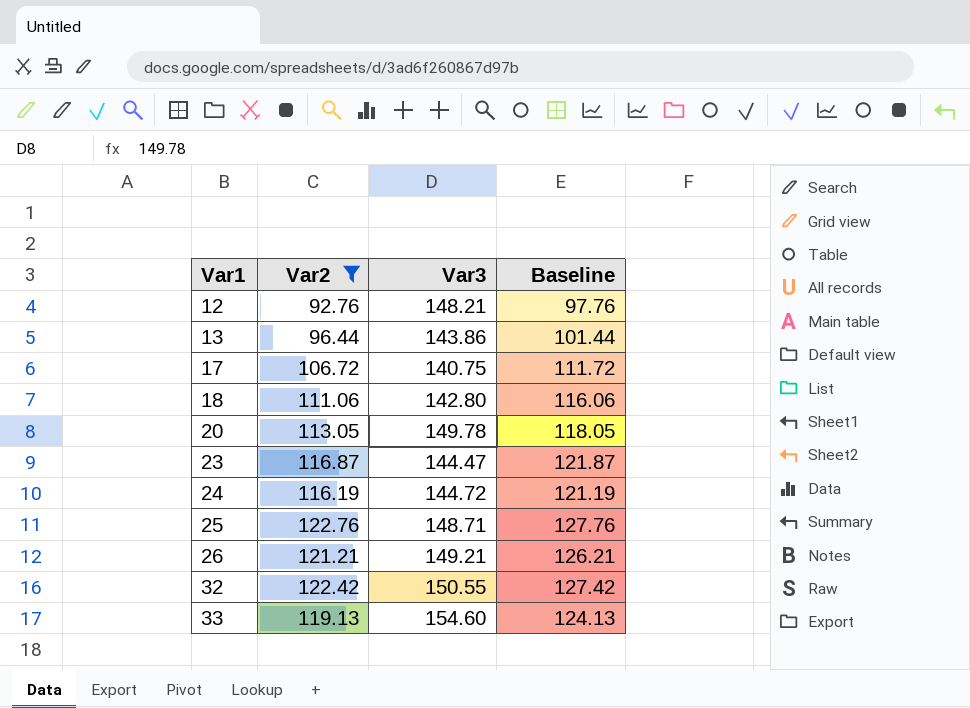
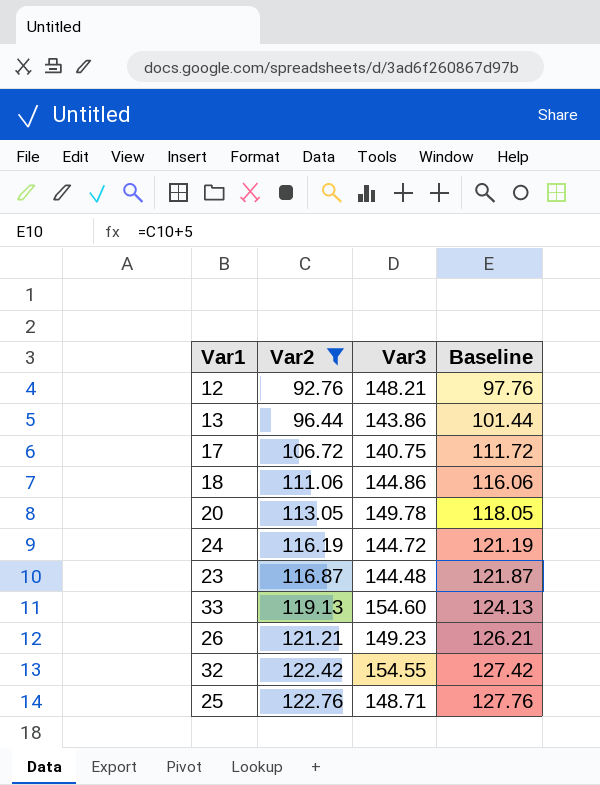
row order: Var1 ascending -> Var2 ascending
18 | Var3: 142.80 -> 144.86
23 | Var3: 144.47 -> 144.48
26 | Var3: 149.21 -> 149.23
32 | Var3: 150.55 -> 154.55

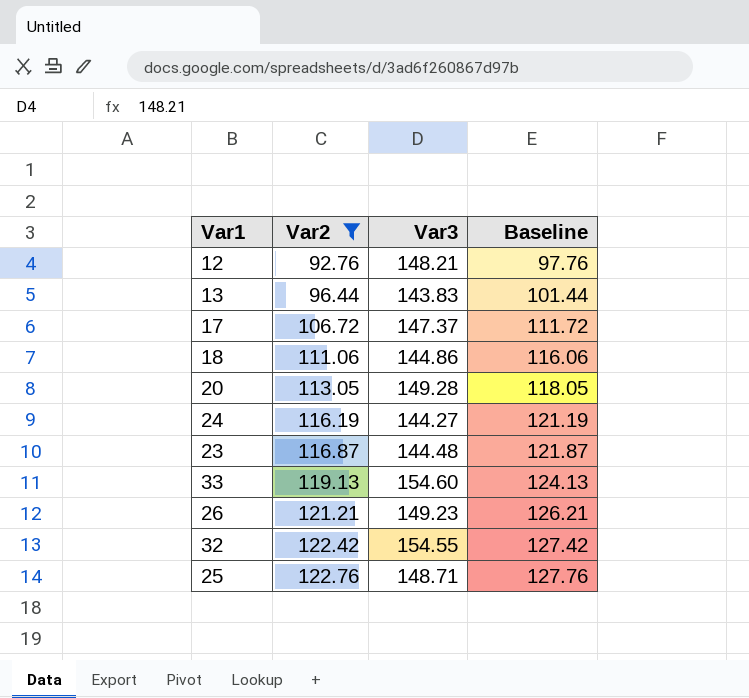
13 | Var3: 143.86 -> 143.83
17 | Var3: 140.75 -> 147.37
20 | Var3: 149.78 -> 149.28
24 | Var3: 144.72 -> 144.27

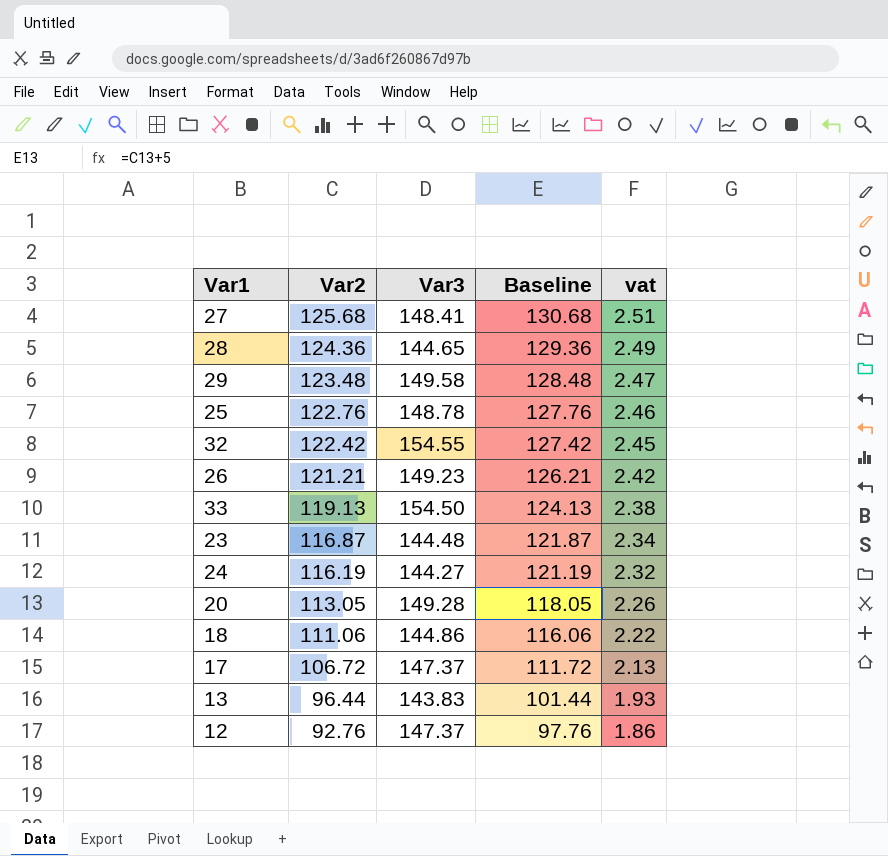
filter: Var2 <= 122.76 -> none
row order: Var2 ascending -> Var2 descending
column vat | formula: none -> [Var2] * 0.02
25 | Var3: 148.71 -> 148.78
33 | Var3: 154.60 -> 154.50
12 | Var3: 148.21 -> 147.37

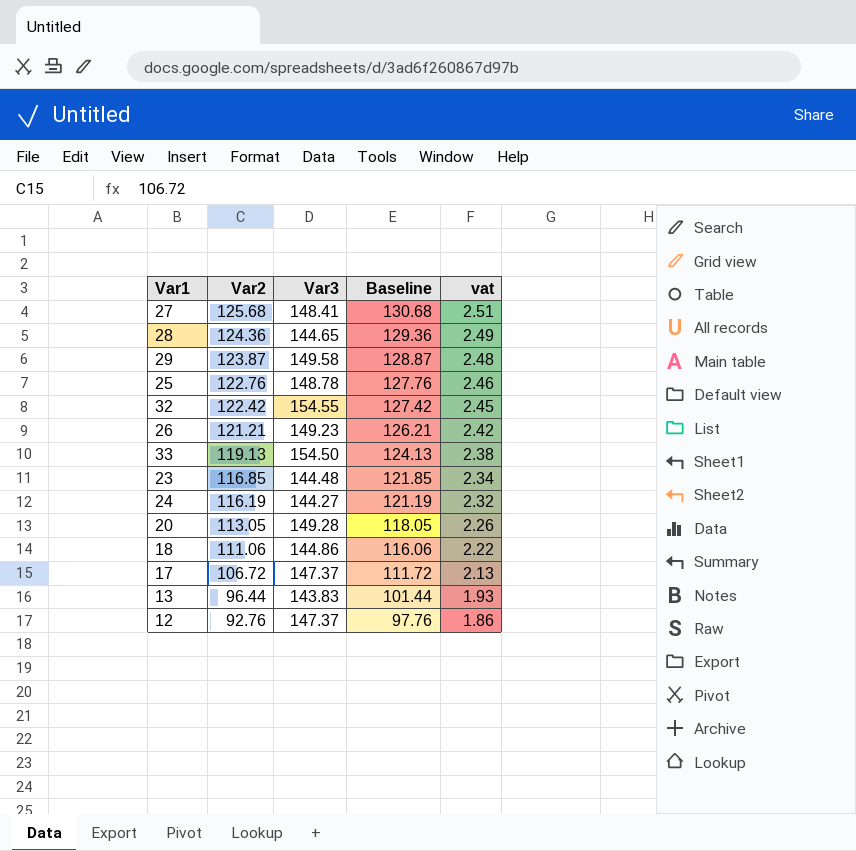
29 | Var2: 123.48 -> 123.87
29 | Baseline: 128.48 -> 128.87
29 | vat: 2.47 -> 2.48
23 | Var2: 116.87 -> 116.85
23 | Baseline: 121.87 -> 121.85

